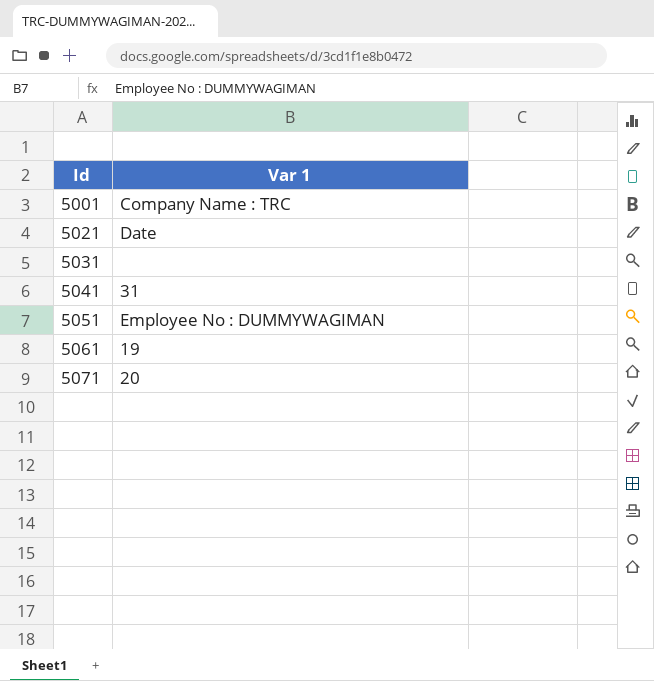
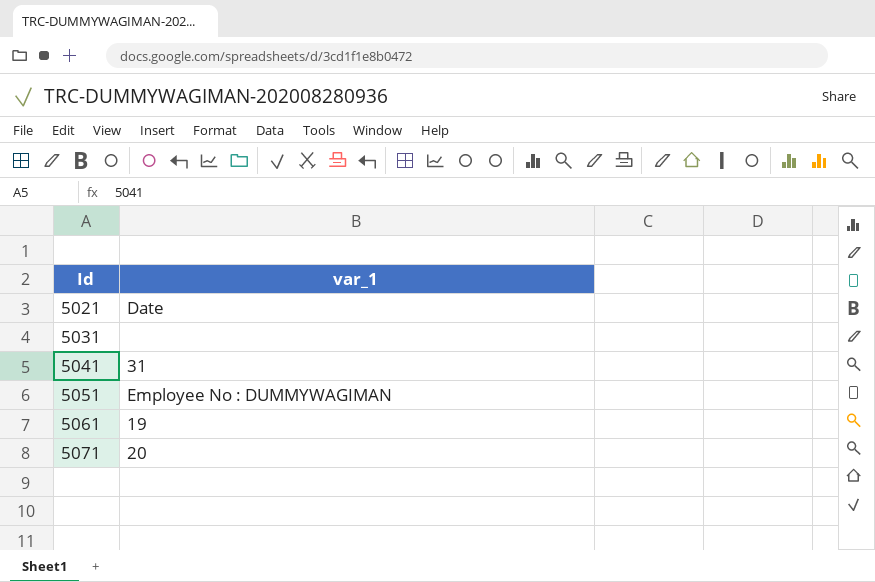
column name: Var 1 -> var_1
row 5001: Company Name : TRC -> none

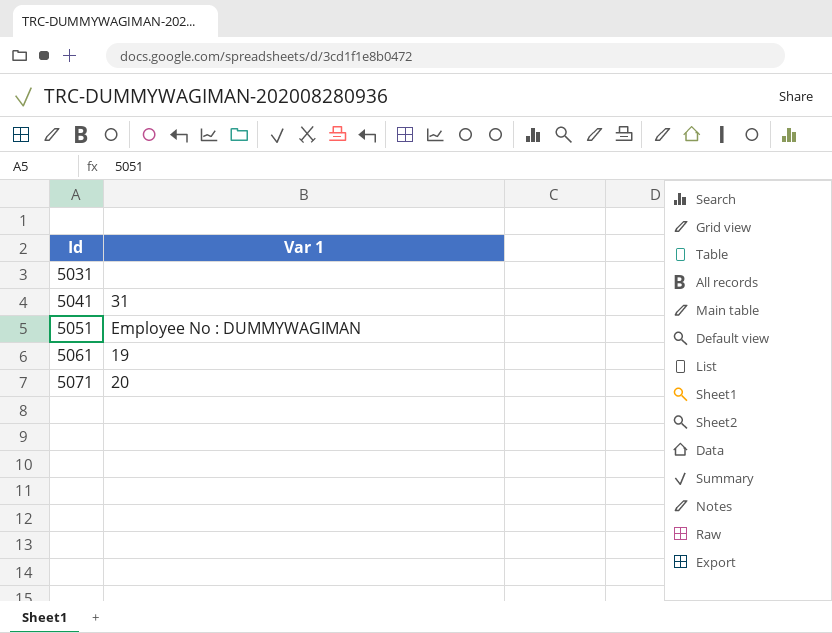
column name: var_1 -> Var 1
row 5021: Date -> none

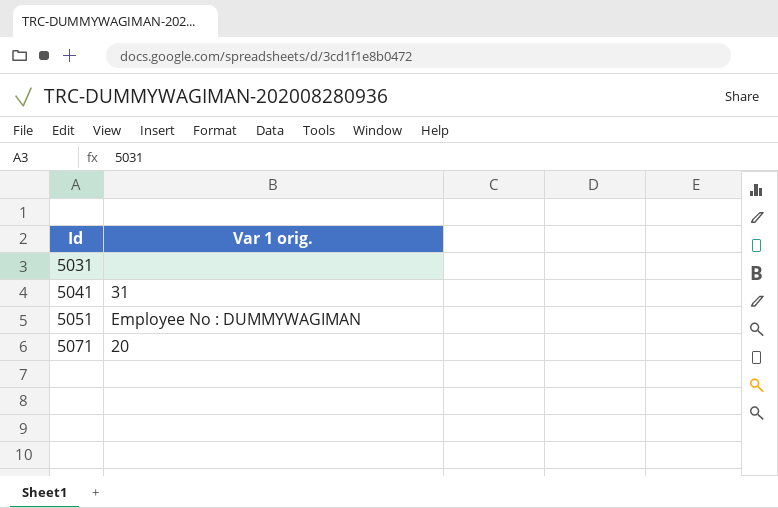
column name: Var 1 -> Var 1 orig.
row 5061: 19 -> none

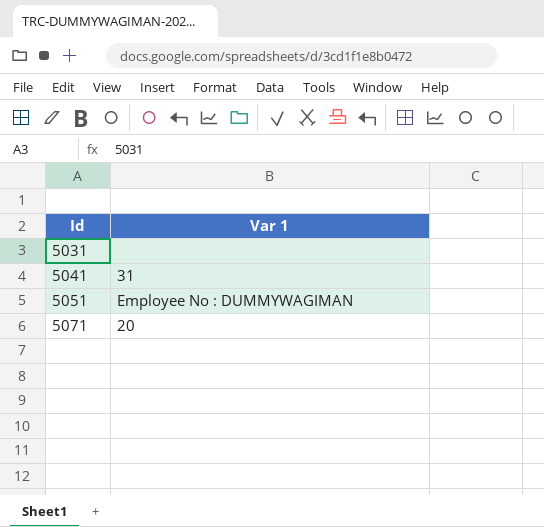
column name: Var 1 orig. -> Var 1

